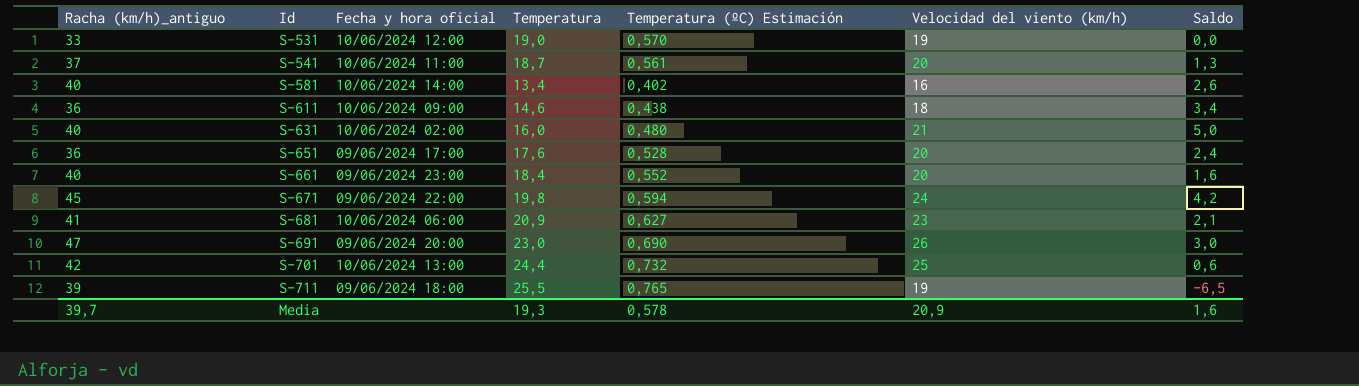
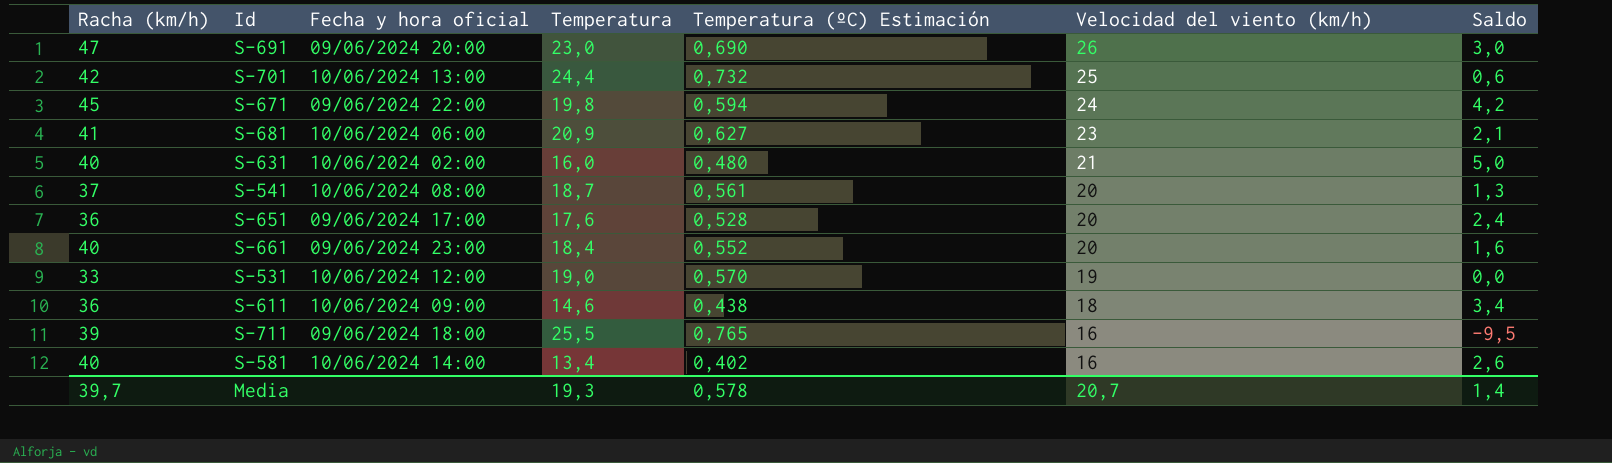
row order: Id ascending -> Velocidad del viento (km/h) descending
column name: Racha (km/h)_antiguo -> Racha (km/h)
S-541 | Fecha y hora oficial: 10/06/2024 11:00 -> 10/06/2024 08:00
S-711 | Velocidad del viento (km/h): 19 -> 16
S-711 | Saldo: -6,5 -> -9,5
Media | Velocidad del viento (km/h): 20,9 -> 20,7
Media | Saldo: 1,6 -> 1,4

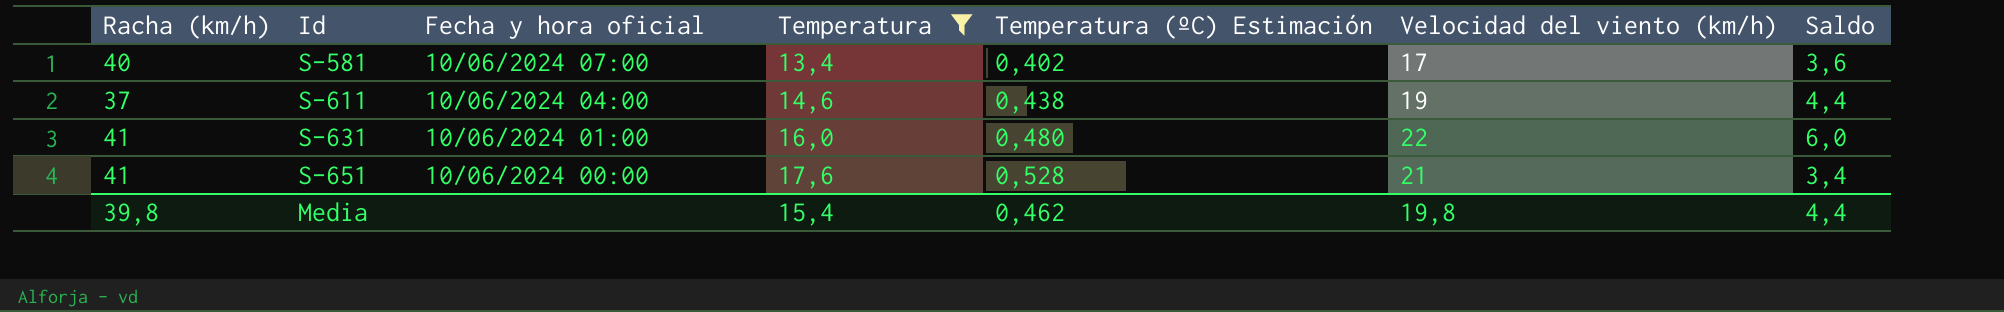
filter: none -> Temperatura <= 17,6
row order: Velocidad del viento (km/h) descending -> Id ascending
S-581 | Fecha y hora oficial: 10/06/2024 14:00 -> 10/06/2024 07:00
S-581 | Velocidad del viento (km/h): 16 -> 17
S-581 | Saldo: 2,6 -> 3,6
S-611 | Racha (km/h): 36 -> 37
S-611 | Fecha y hora oficial: 10/06/2024 09:00 -> 10/06/2024 04:00
S-611 | Velocidad del viento (km/h): 18 -> 19
S-611 | Saldo: 3,4 -> 4,4
S-631 | Racha (km/h): 40 -> 41
S-631 | Fecha y hora oficial: 10/06/2024 02:00 -> 10/06/2024 01:00
S-631 | Velocidad del viento (km/h): 21 -> 22
S-631 | Saldo: 5,0 -> 6,0
S-651 | Racha (km/h): 36 -> 41
S-651 | Fecha y hora oficial: 09/06/2024 17:00 -> 10/06/2024 00:00
S-651 | Velocidad del viento (km/h): 20 -> 21
S-651 | Saldo: 2,4 -> 3,4
Media | Racha (km/h): 39,7 -> 39,8
Media | Temperatura: 19,3 -> 15,4
Media | Temperatura (ºC) Estimación: 0,578 -> 0,462
Media | Velocidad del viento (km/h): 20,7 -> 19,8
Media | Saldo: 1,4 -> 4,4

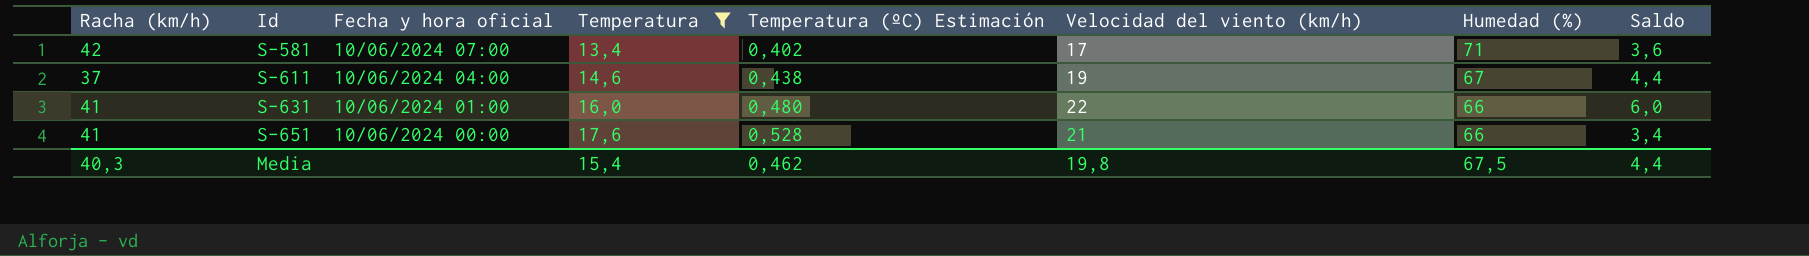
column Humedad (%) | position: none -> 7
S-581 | Racha (km/h): 40 -> 42
Media | Racha (km/h): 39,8 -> 40,3

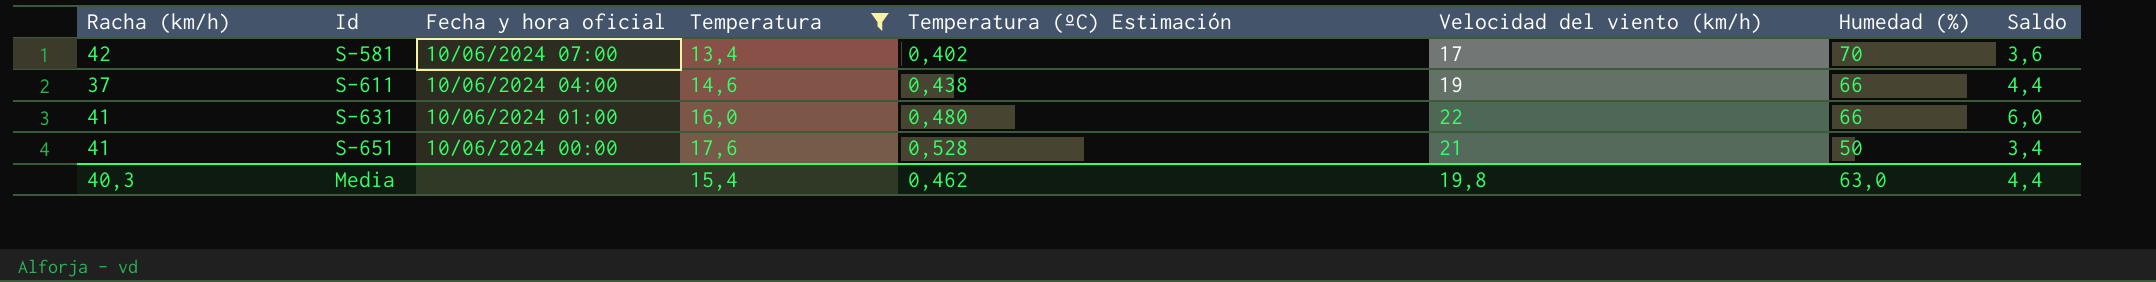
S-581 | Humedad (%): 71 -> 70
S-611 | Humedad (%): 67 -> 66
S-651 | Humedad (%): 66 -> 50
Media | Humedad (%): 67,5 -> 63,0

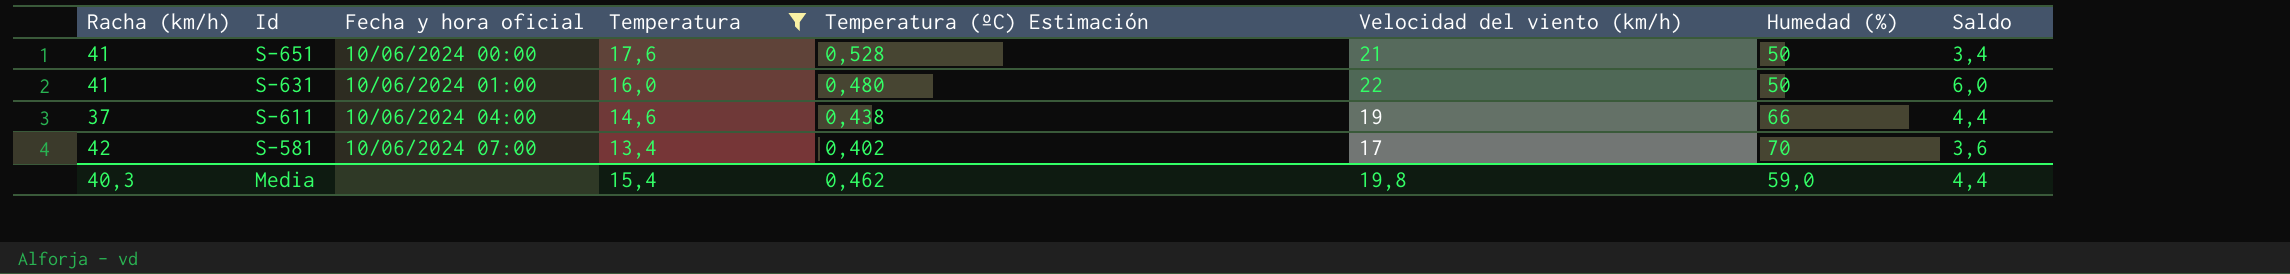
row order: Id ascending -> Id descending
S-631 | Humedad (%): 66 -> 50
Media | Humedad (%): 63,0 -> 59,0

